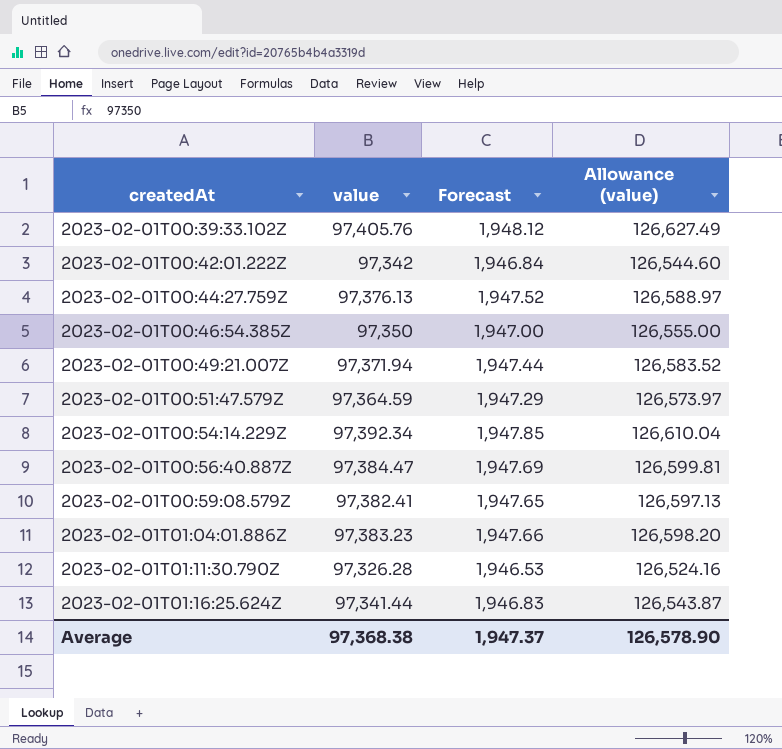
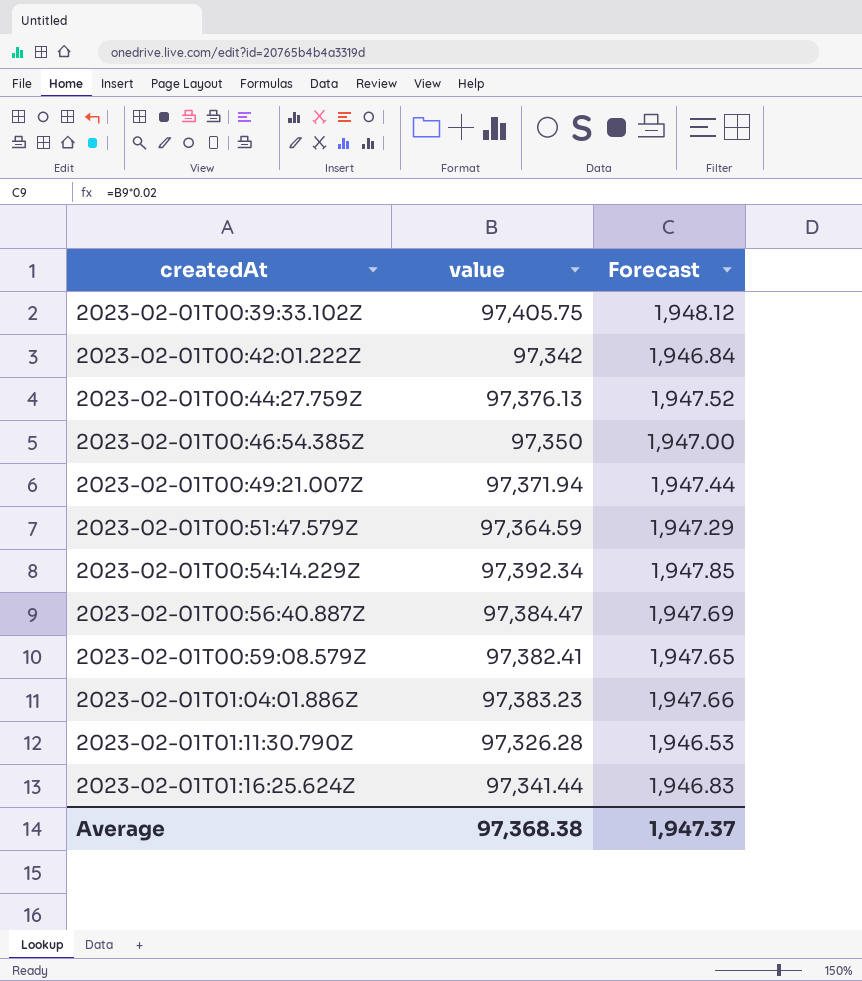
column Allowance (value) | formula: [value] * 1.3 -> none
2023-02-01T00:39:33.102Z | value: 97,405.76 -> 97,405.75

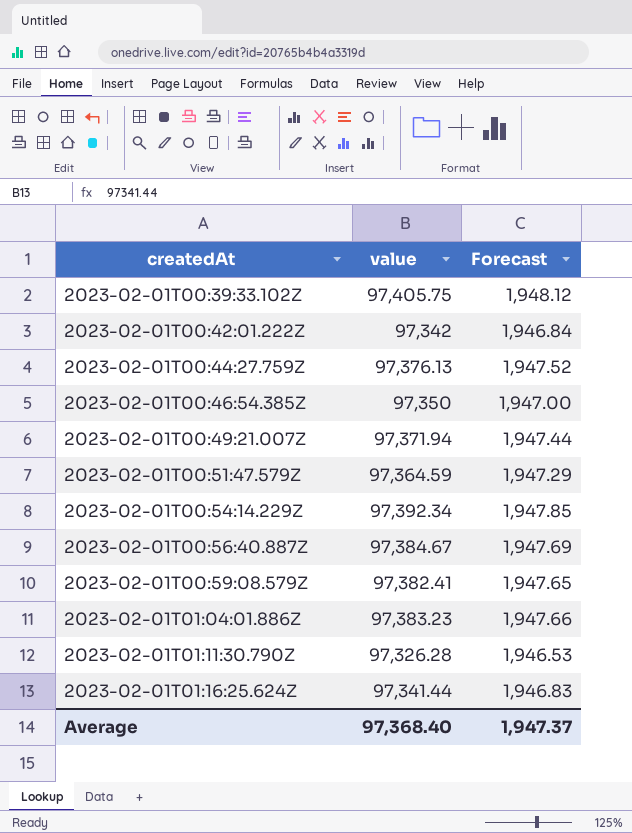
2023-02-01T00:56:40.887Z | value: 97,384.47 -> 97,384.67
Average | value: 97,368.38 -> 97,368.40

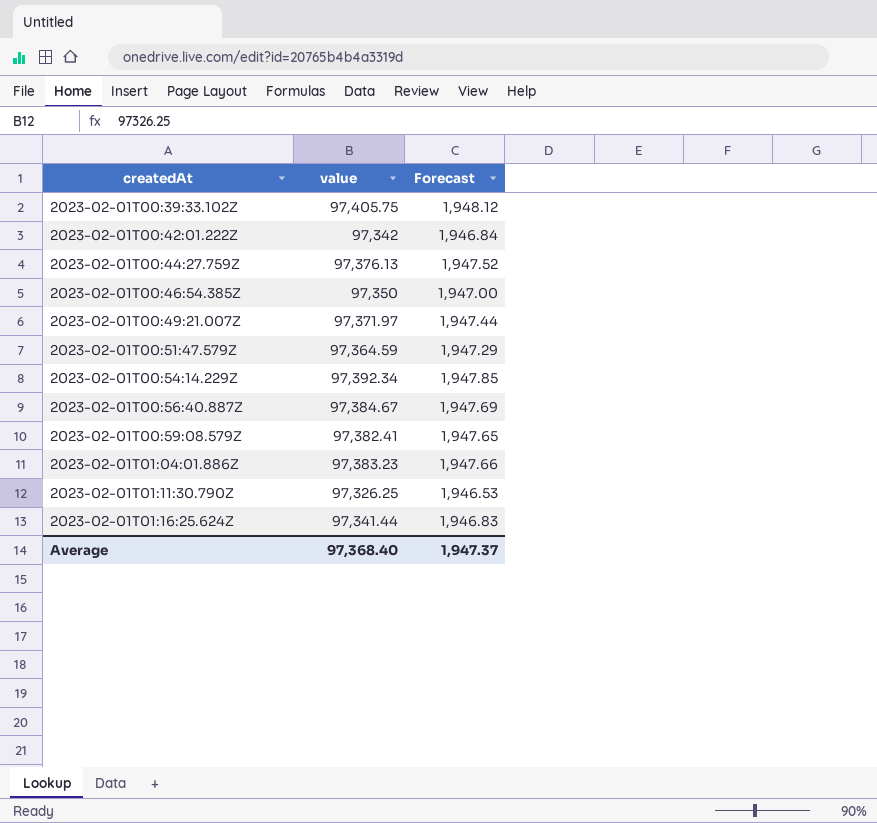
2023-02-01T00:49:21.007Z | value: 97,371.94 -> 97,371.97
2023-02-01T01:11:30.790Z | value: 97,326.28 -> 97,326.25

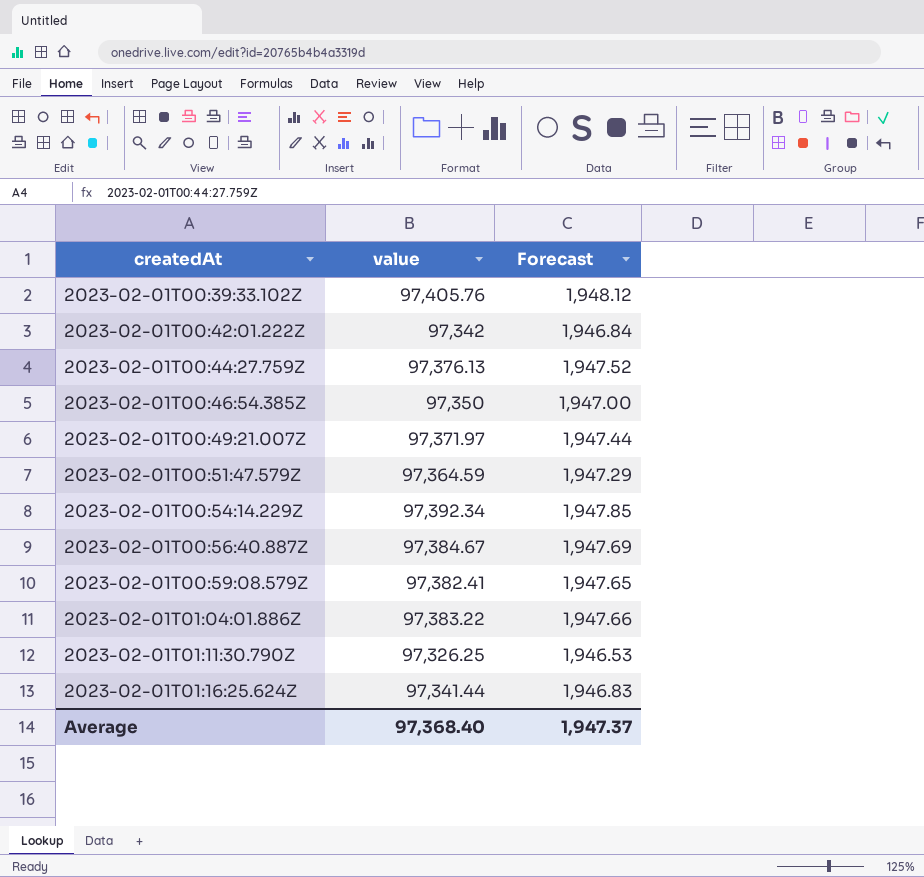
2023-02-01T00:39:33.102Z | value: 97,405.75 -> 97,405.76
2023-02-01T01:04:01.886Z | value: 97,383.23 -> 97,383.22

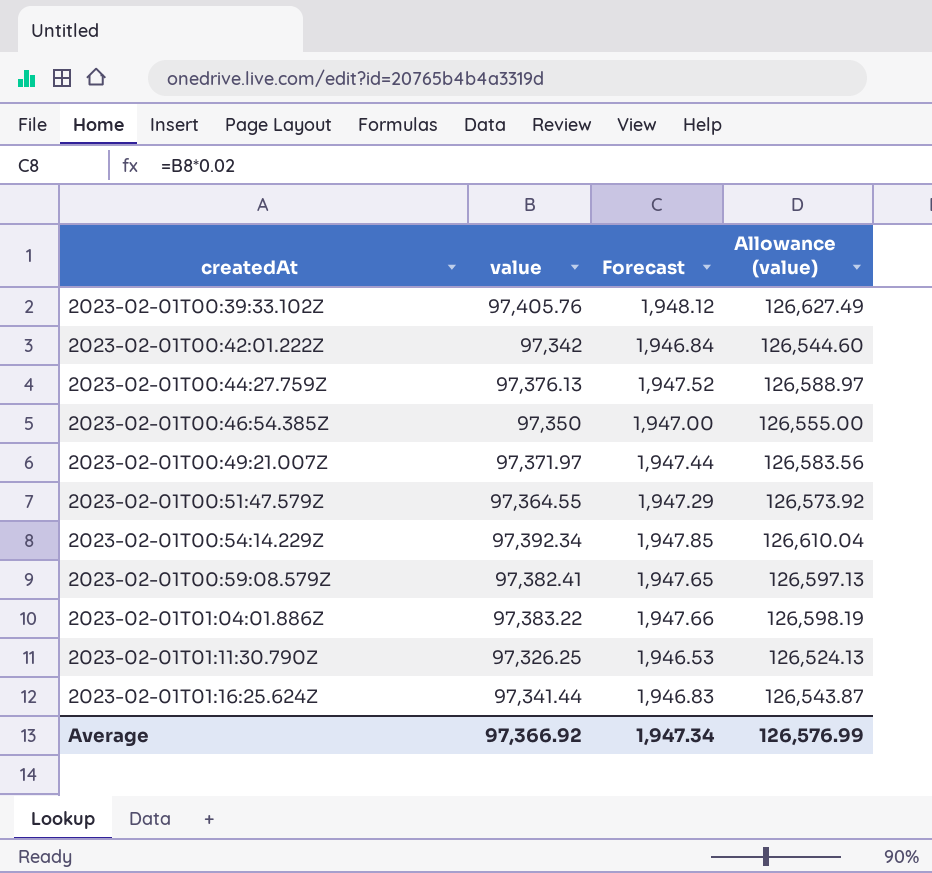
column Allowance (value) | formula: none -> [value] * 1.3
row 2023-02-01T00:56:40.887Z: 97,384.67 | 1,947.69 -> none
2023-02-01T00:51:47.579Z | value: 97,364.59 -> 97,364.55
Average | value: 97,368.40 -> 97,366.92
Average | Forecast: 1,947.37 -> 1,947.34

